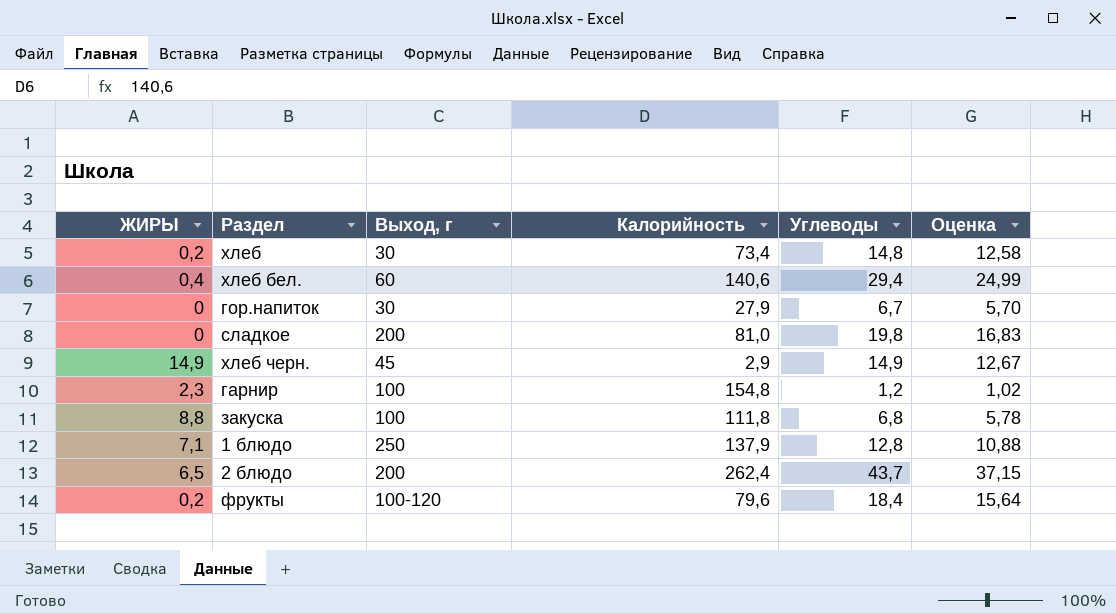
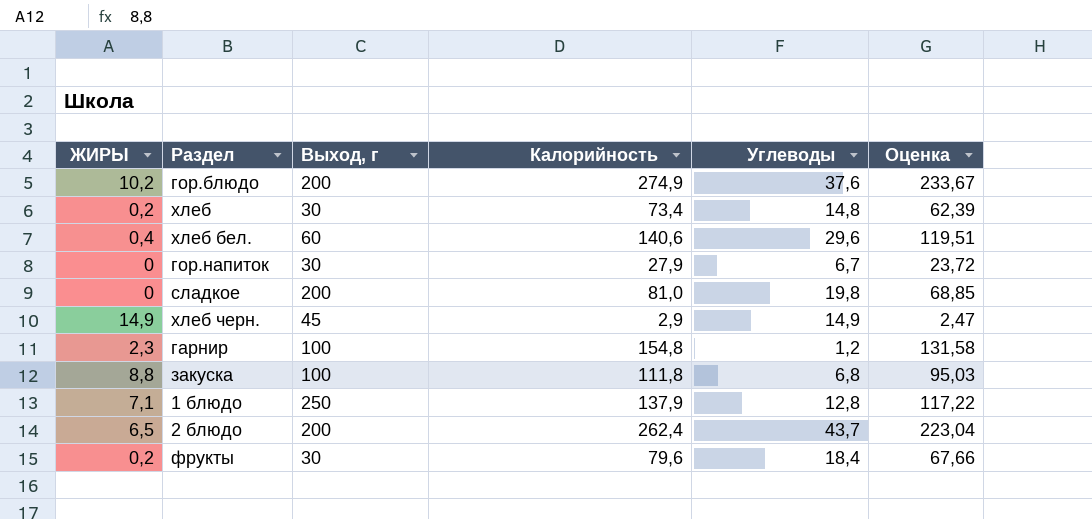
column Оценка | formula: [Углеводы] * 0,85 -> [Калорийность] * 0,85
row гор.блюдо: none -> 10,2 | 200 | 274,9 | 37,6 | 233,67
хлеб бел. | Углеводы: 29,4 -> 29,6
фрукты | Выход, г: 100-120 -> 30

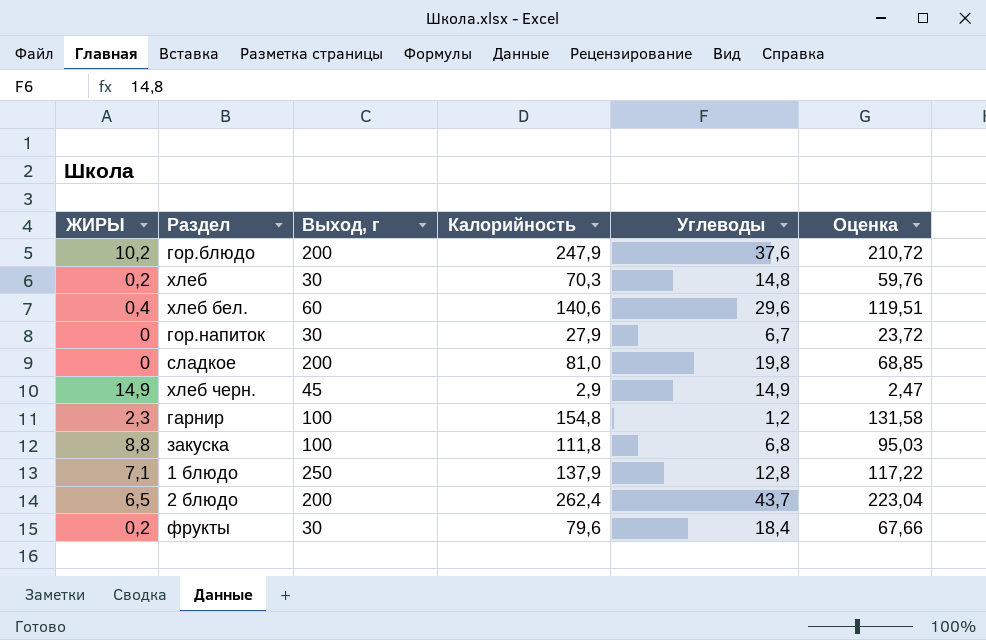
гор.блюдо | Калорийность: 274,9 -> 247,9
гор.блюдо | Оценка: 233,67 -> 210,72
хлеб | Калорийность: 73,4 -> 70,3
хлеб | Оценка: 62,39 -> 59,76

